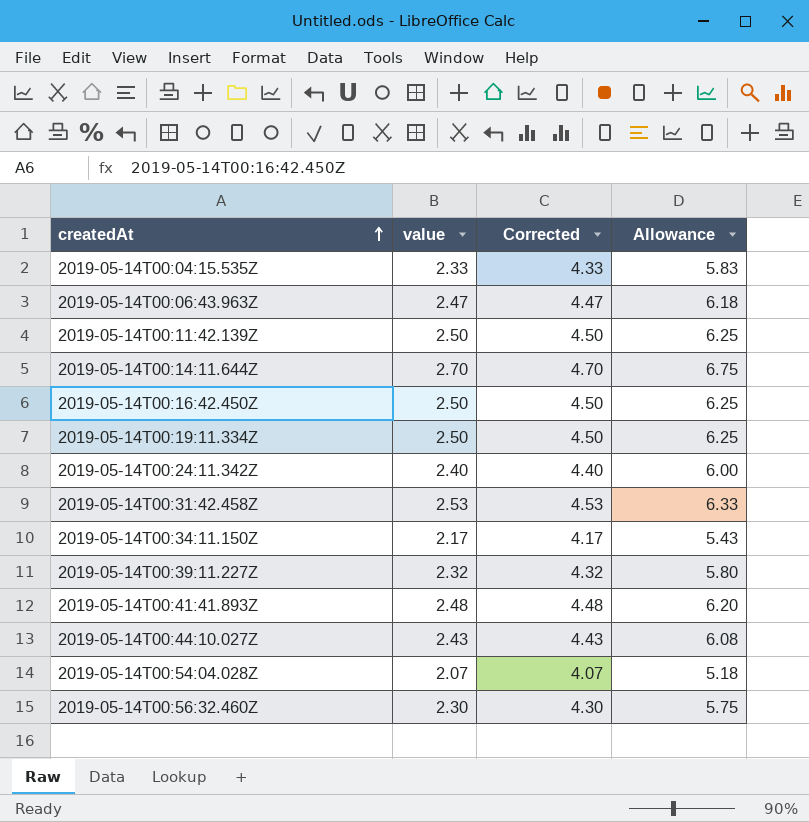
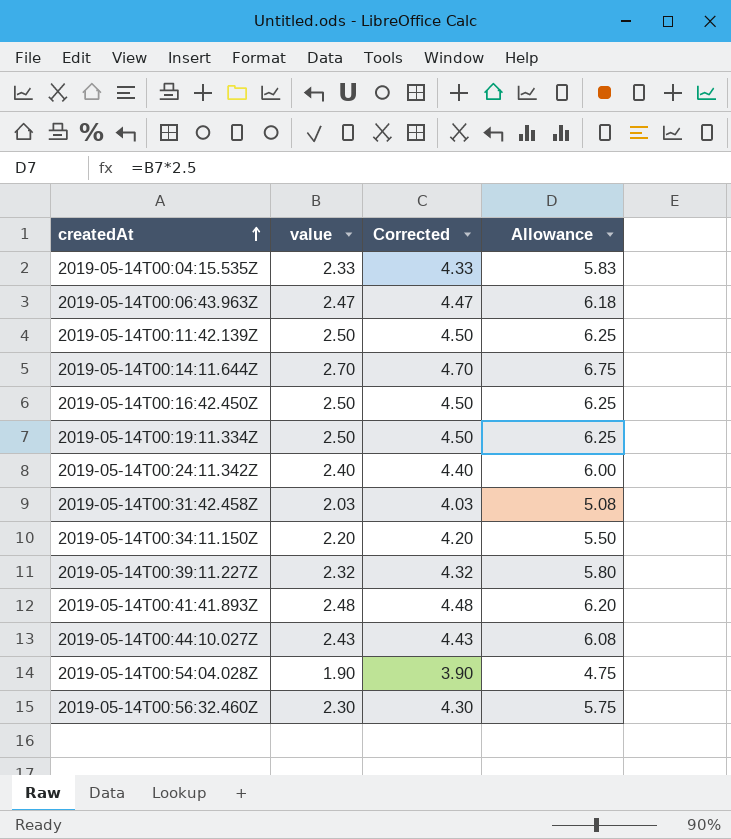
2019-05-14T00:31:42.458Z | value: 2.53 -> 2.03
2019-05-14T00:31:42.458Z | Corrected: 4.53 -> 4.03
2019-05-14T00:31:42.458Z | Allowance: 6.33 -> 5.08
2019-05-14T00:34:11.150Z | value: 2.17 -> 2.20
2019-05-14T00:34:11.150Z | Corrected: 4.17 -> 4.20
2019-05-14T00:34:11.150Z | Allowance: 5.43 -> 5.50
2019-05-14T00:54:04.028Z | value: 2.07 -> 1.90
2019-05-14T00:54:04.028Z | Corrected: 4.07 -> 3.90
2019-05-14T00:54:04.028Z | Allowance: 5.18 -> 4.75

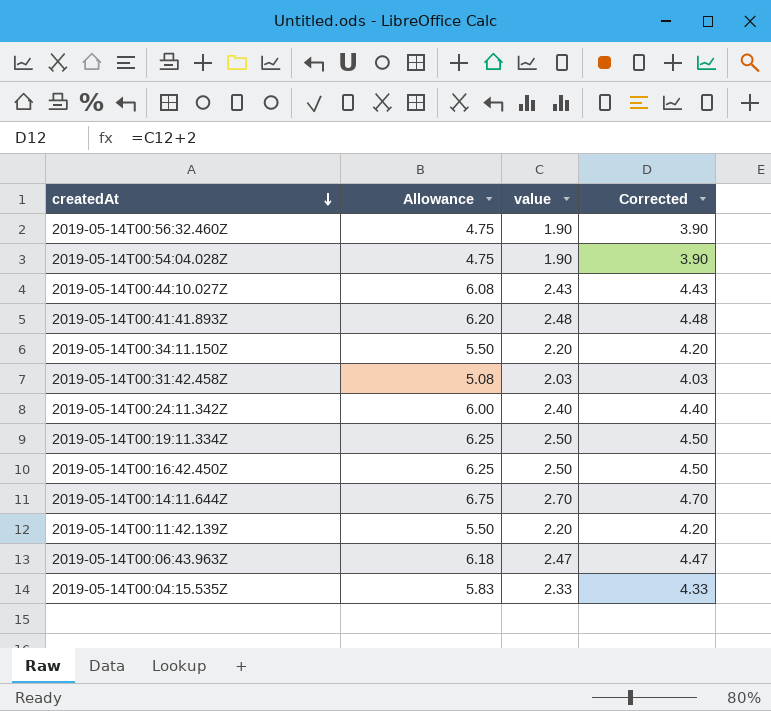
row order: createdAt ascending -> createdAt descending
column Allowance | position: 4 -> 2
row 2019-05-14T00:39:11.227Z: 2.32 | 4.32 | 5.80 -> none
2019-05-14T00:56:32.460Z | Allowance: 5.75 -> 4.75
2019-05-14T00:56:32.460Z | value: 2.30 -> 1.90
2019-05-14T00:56:32.460Z | Corrected: 4.30 -> 3.90
2019-05-14T00:11:42.139Z | Allowance: 6.25 -> 5.50
2019-05-14T00:11:42.139Z | value: 2.50 -> 2.20
2019-05-14T00:11:42.139Z | Corrected: 4.50 -> 4.20

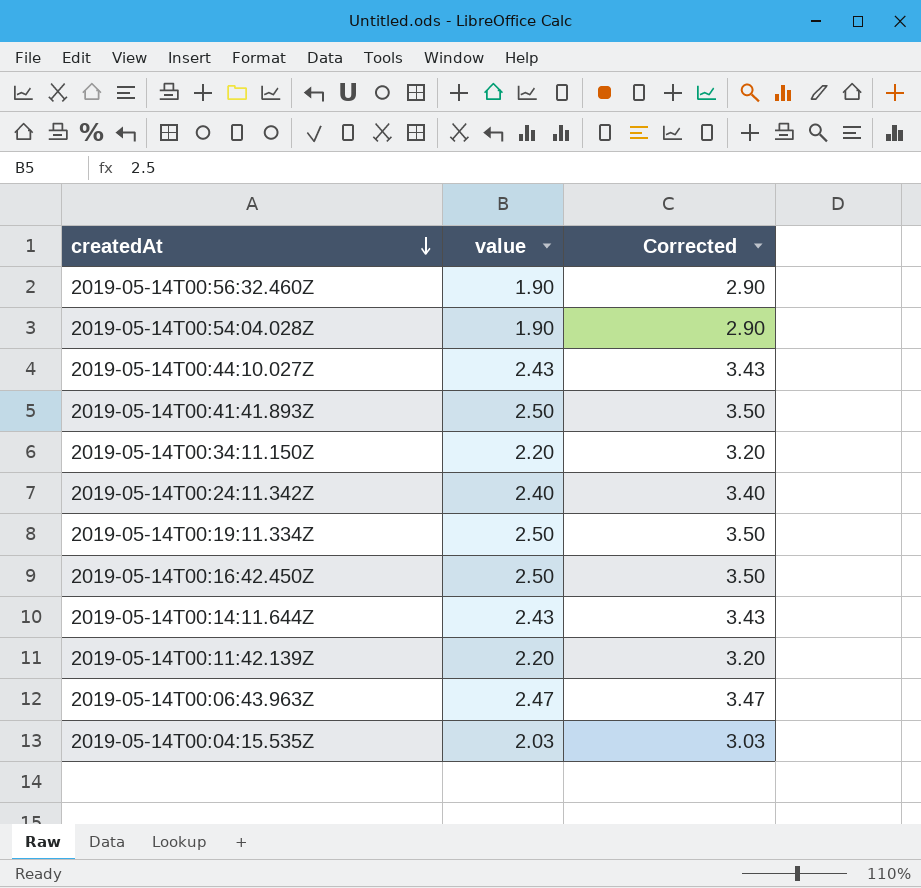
column Allowance | formula: [value] * 2.5 -> none
column Corrected | formula: [value] + 2 -> [value] + 1
row 2019-05-14T00:31:42.458Z: 5.08 | 2.03 | 4.03 -> none
2019-05-14T00:41:41.893Z | value: 2.48 -> 2.50
2019-05-14T00:14:11.644Z | value: 2.70 -> 2.43
2019-05-14T00:04:15.535Z | value: 2.33 -> 2.03

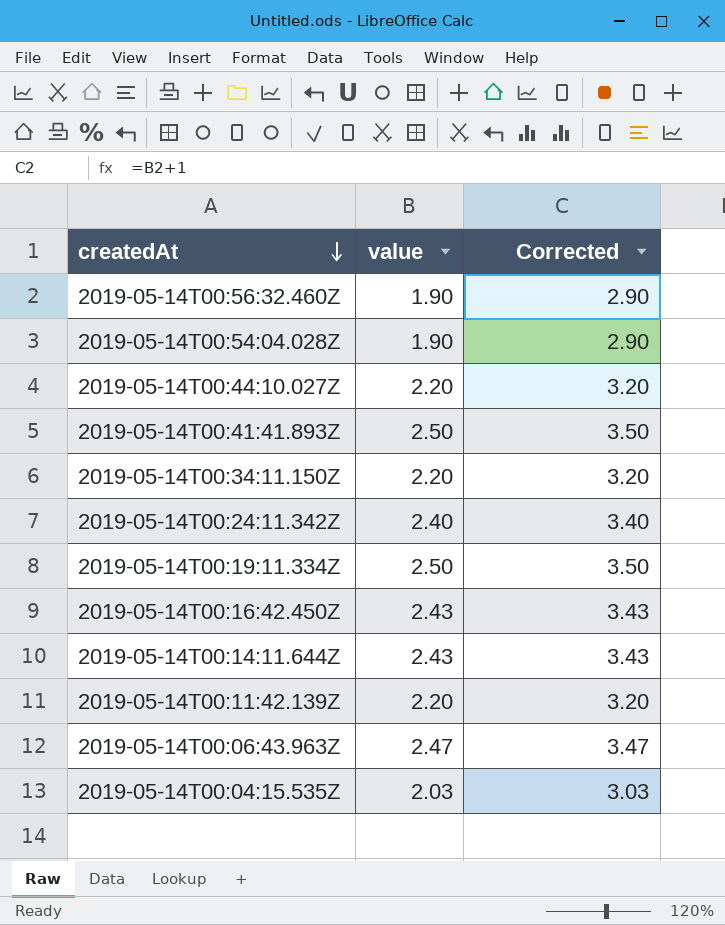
2019-05-14T00:44:10.027Z | value: 2.43 -> 2.20
2019-05-14T00:44:10.027Z | Corrected: 3.43 -> 3.20
2019-05-14T00:16:42.450Z | value: 2.50 -> 2.43
2019-05-14T00:16:42.450Z | Corrected: 3.50 -> 3.43

